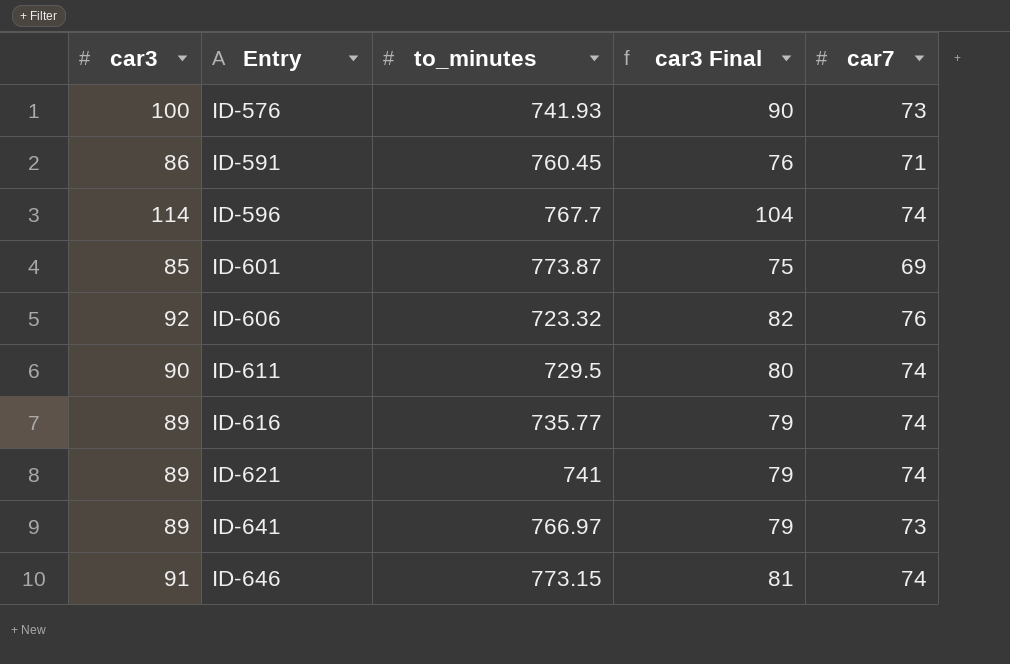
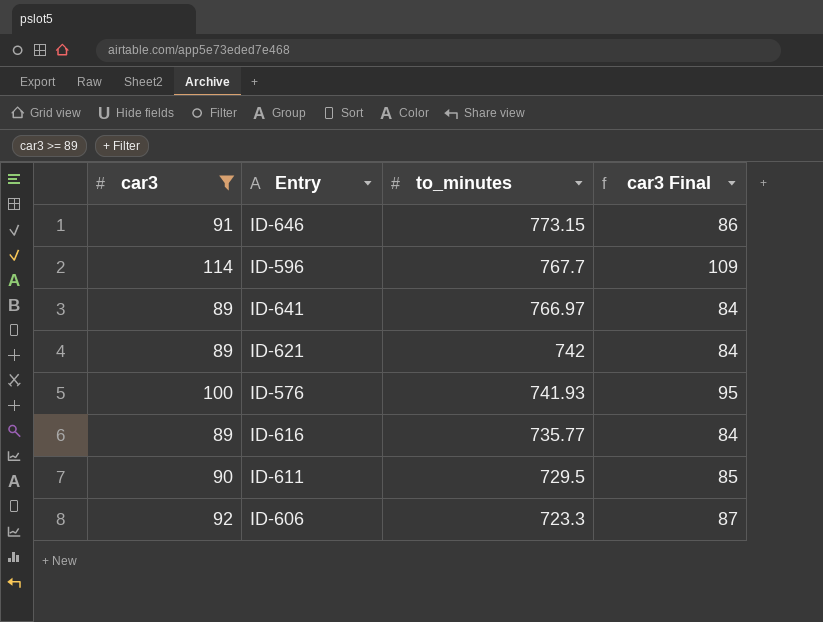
filter: none -> car3 >= 89
row order: Entry ascending -> to_minutes descending
column car7 | position: 5 -> none
column car3 Final | formula: [car3] - 10 -> [car3] - 5
ID-621 | to_minutes: 741 -> 742
ID-606 | to_minutes: 723.32 -> 723.3

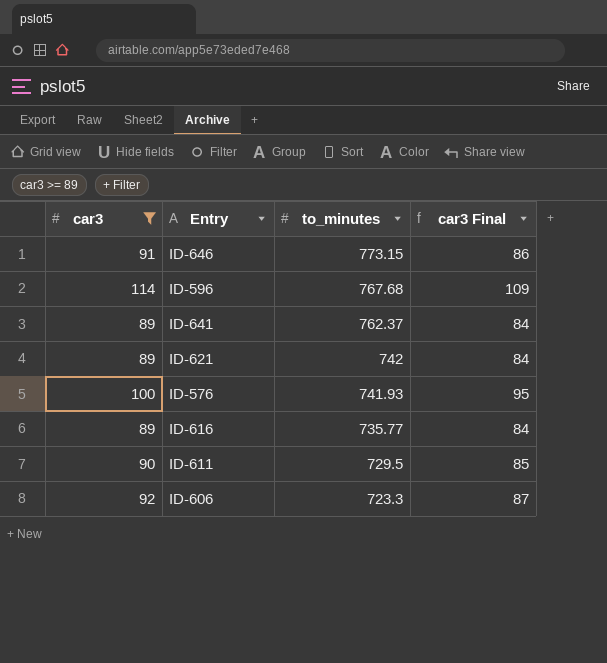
ID-596 | to_minutes: 767.7 -> 767.68
ID-641 | to_minutes: 766.97 -> 762.37

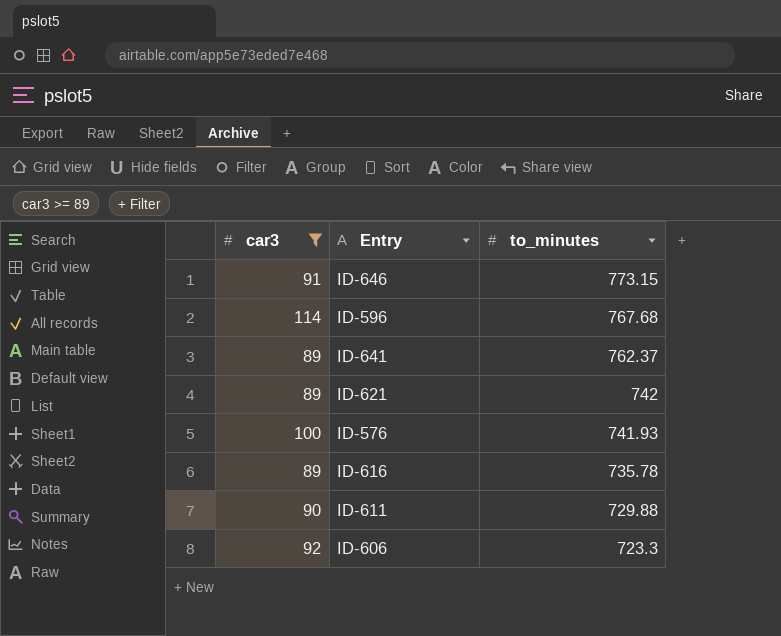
column car3 Final | formula: [car3] - 5 -> none
ID-616 | to_minutes: 735.77 -> 735.78
ID-611 | to_minutes: 729.5 -> 729.88

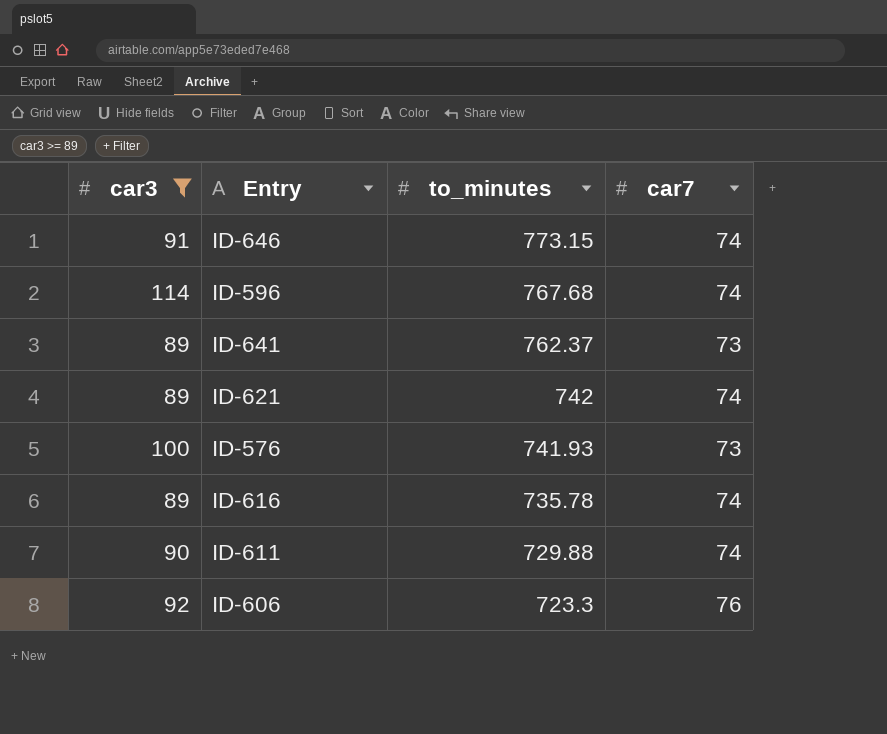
column car7 | position: none -> 4

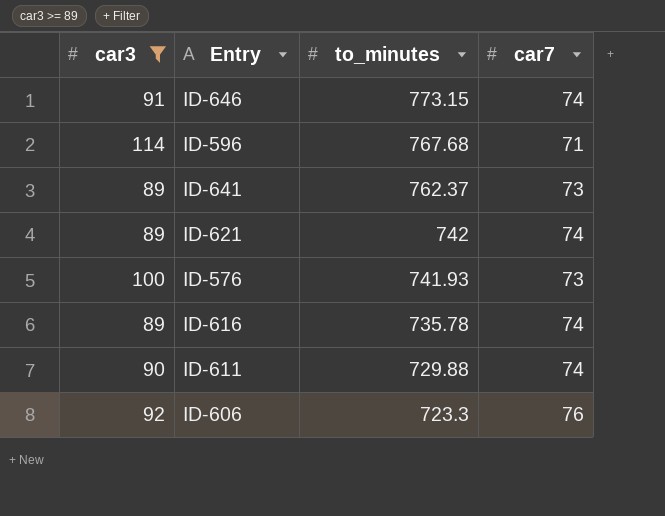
ID-596 | car7: 74 -> 71

